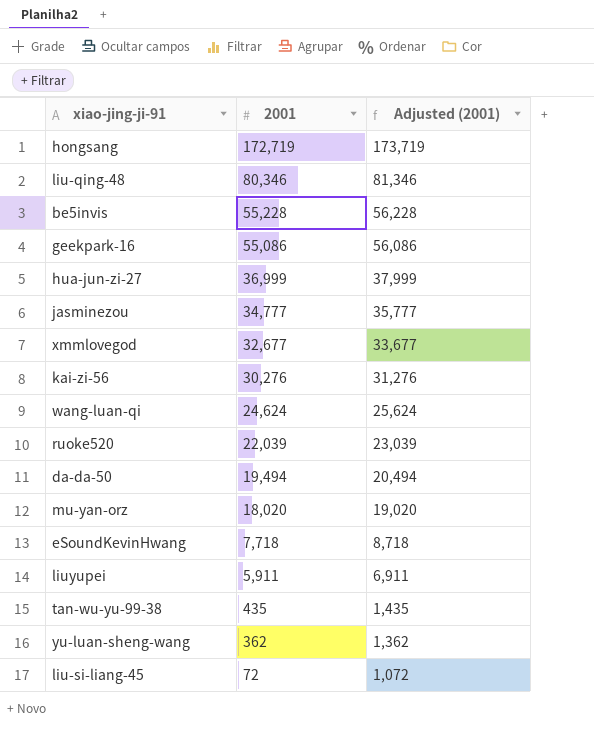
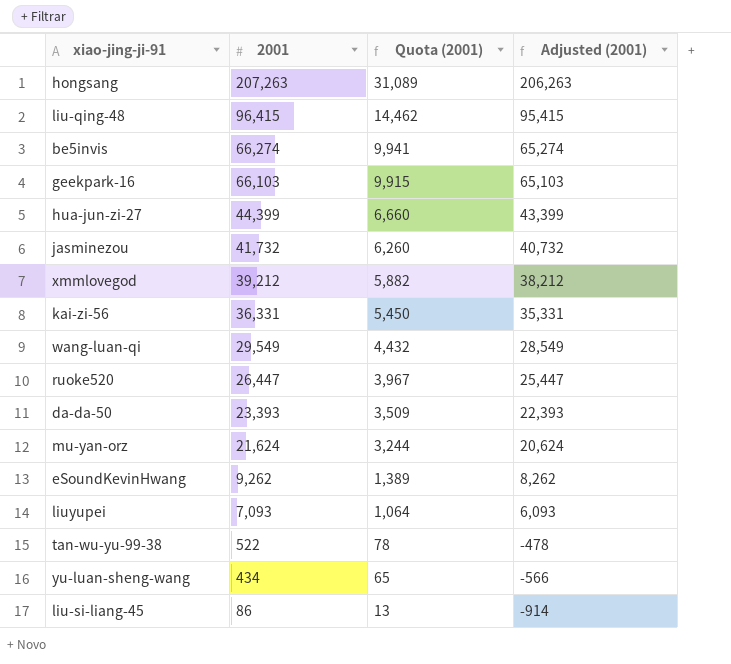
column Quota (2001) | formula: none -> [2001] * 0.15
column Adjusted (2001) | formula: [2001] + 1000 -> [2001] - 1000
hongsang | 2001: 172,719 -> 207,263
liu-qing-48 | 2001: 80,346 -> 96,415
be5invis | 2001: 55,228 -> 66,274
geekpark-16 | 2001: 55,086 -> 66,103
hua-jun-zi-27 | 2001: 36,999 -> 44,399
jasminezou | 2001: 34,777 -> 41,732
xmmlovegod | 2001: 32,677 -> 39,212
kai-zi-56 | 2001: 30,276 -> 36,331
wang-luan-qi | 2001: 24,624 -> 29,549
ruoke520 | 2001: 22,039 -> 26,447
da-da-50 | 2001: 19,494 -> 23,393
mu-yan-orz | 2001: 18,020 -> 21,624
eSoundKevinHwang | 2001: 7,718 -> 9,262
liuyupei | 2001: 5,911 -> 7,093
tan-wu-yu-99-38 | 2001: 435 -> 522
yu-luan-sheng-wang | 2001: 362 -> 434
liu-si-liang-45 | 2001: 72 -> 86

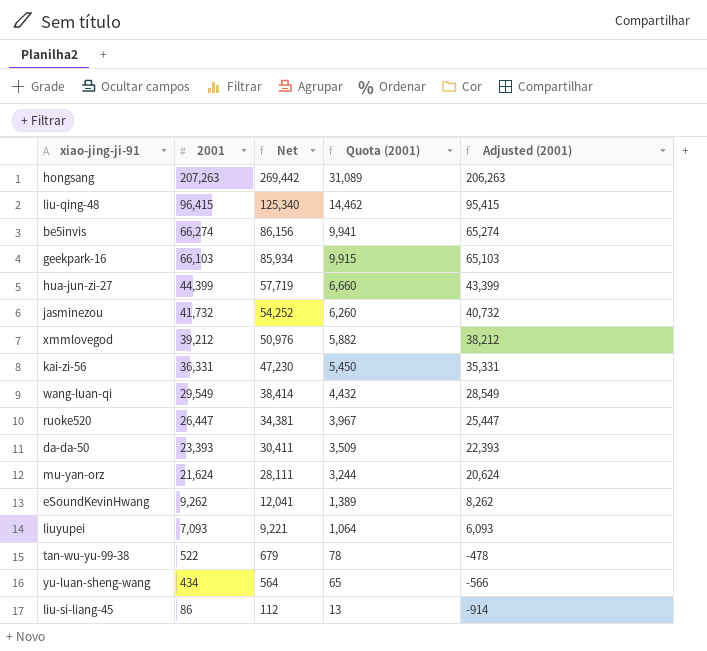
column Net | formula: none -> [2001] * 1.3

